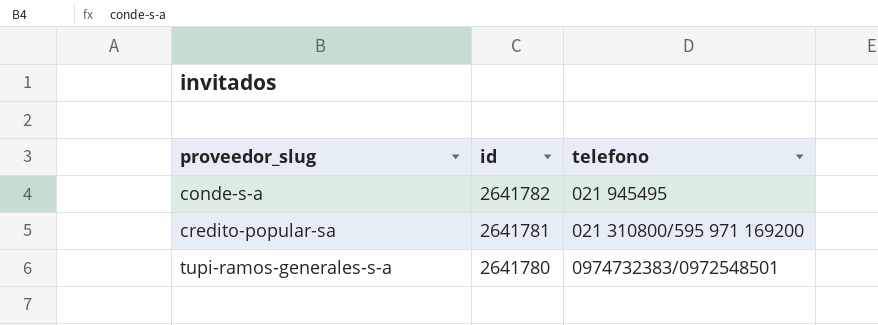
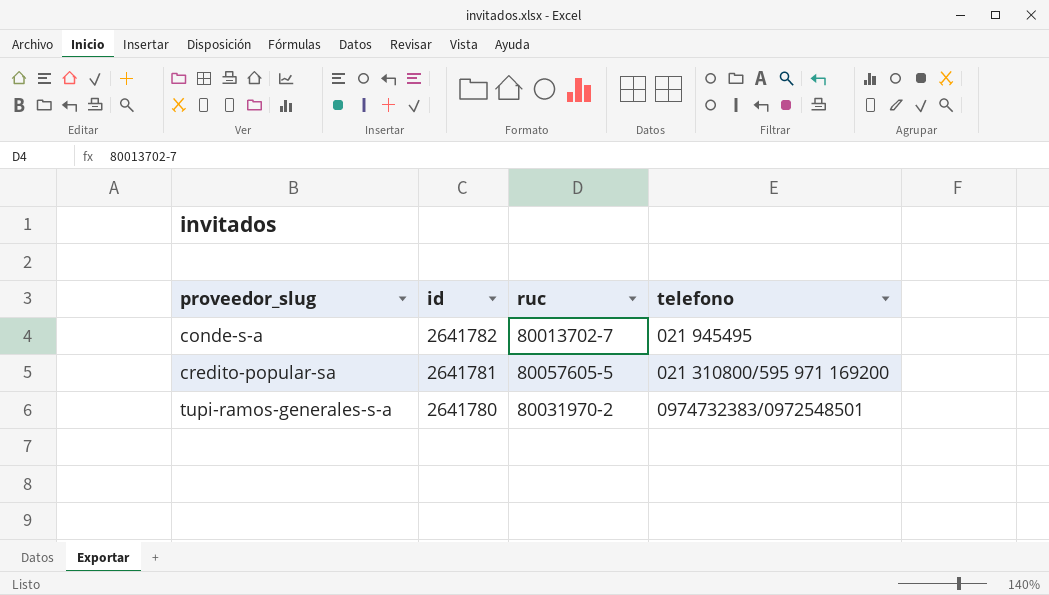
column ruc | position: none -> 3

